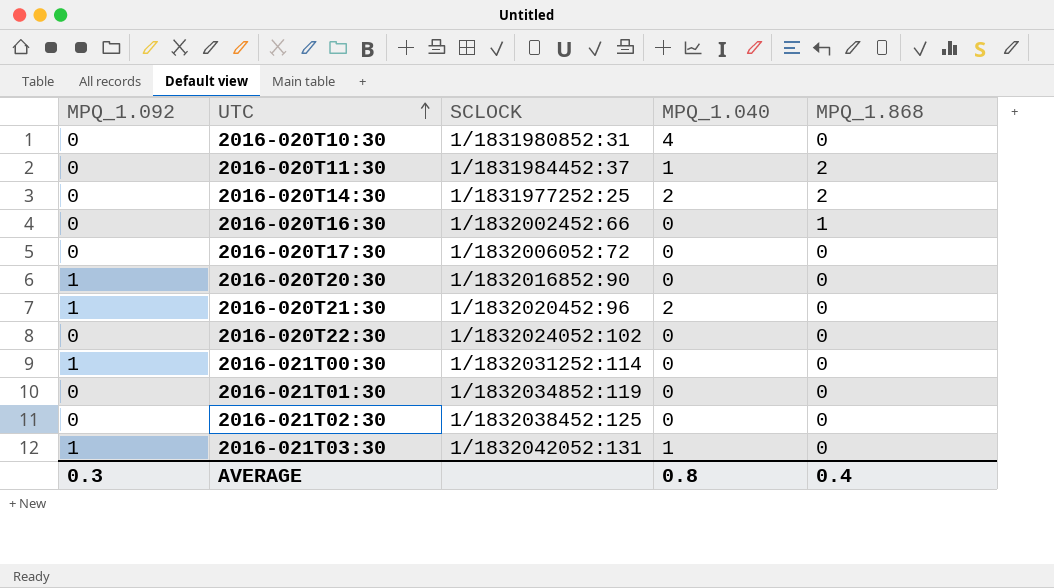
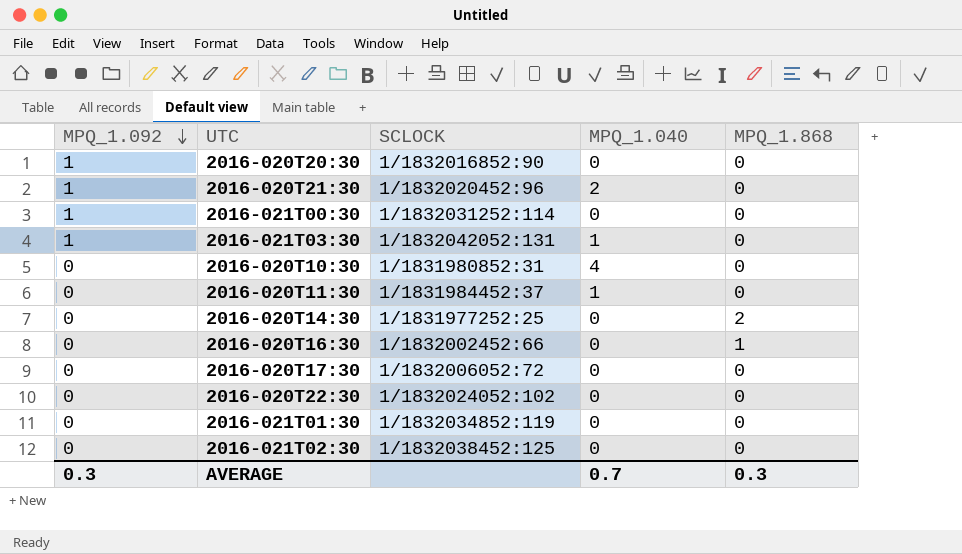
row order: UTC ascending -> MPQ_1.092 descending
2016-020T11:30 | MPQ_1.868: 2 -> 0
2016-020T14:30 | MPQ_1.040: 2 -> 0
AVERAGE | MPQ_1.040: 0.8 -> 0.7
AVERAGE | MPQ_1.868: 0.4 -> 0.3

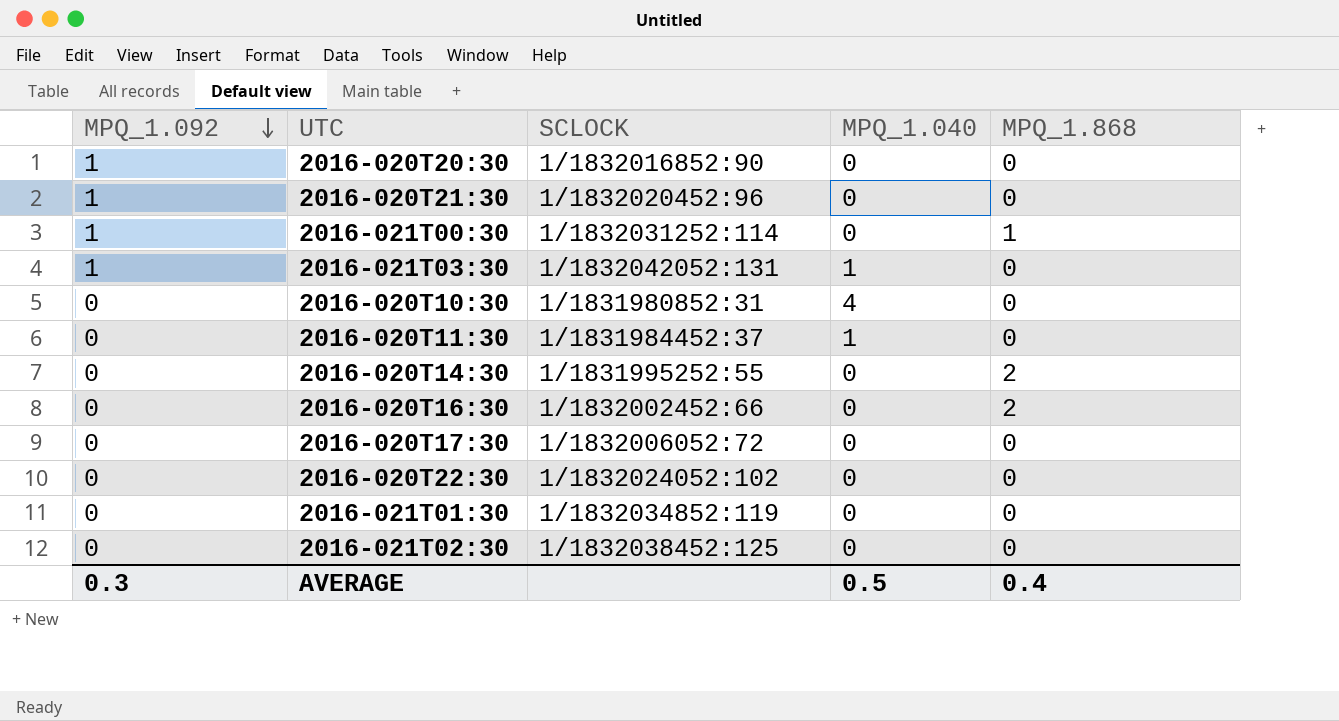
2016-020T21:30 | MPQ_1.040: 2 -> 0
2016-021T00:30 | MPQ_1.868: 0 -> 1
2016-020T14:30 | SCLOCK: 1/1831977252:25 -> 1/1831995252:55
2016-020T16:30 | MPQ_1.868: 1 -> 2
AVERAGE | MPQ_1.040: 0.7 -> 0.5
AVERAGE | MPQ_1.868: 0.3 -> 0.4

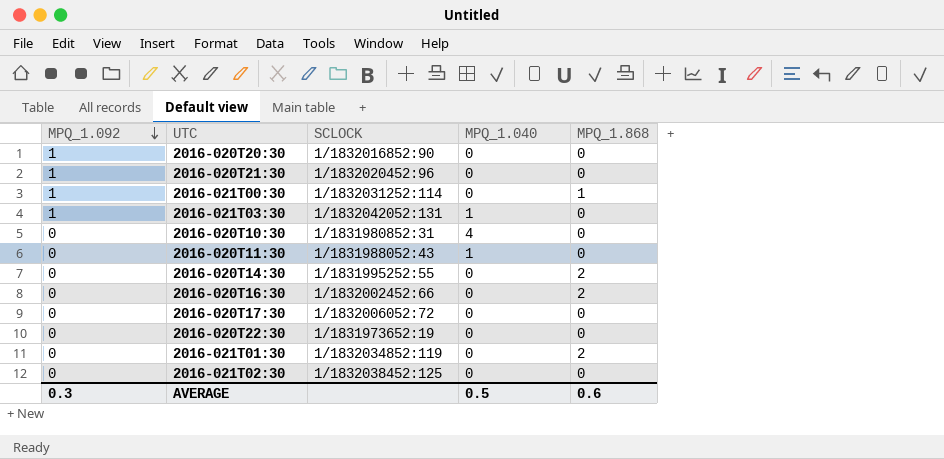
2016-020T11:30 | SCLOCK: 1/1831984452:37 -> 1/1831988052:43
2016-020T22:30 | SCLOCK: 1/1832024052:102 -> 1/1831973652:19
2016-021T01:30 | MPQ_1.868: 0 -> 2
AVERAGE | MPQ_1.868: 0.4 -> 0.6

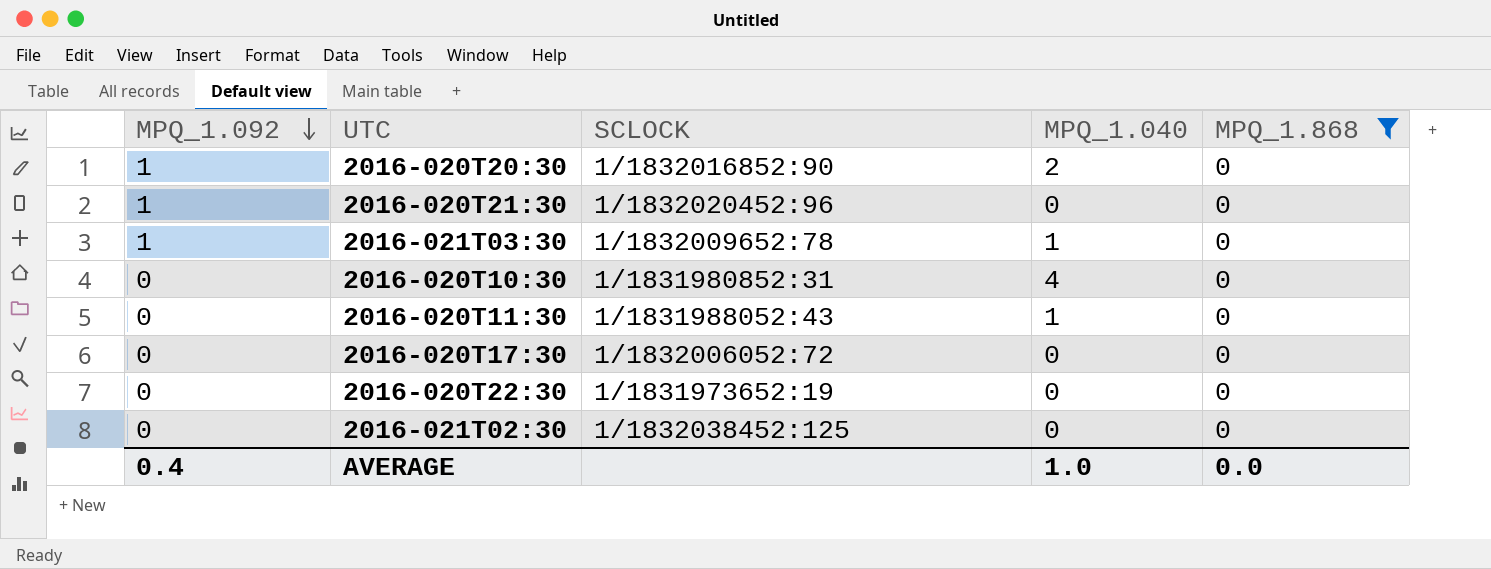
filter: none -> MPQ_1.868 = 0
2016-020T20:30 | MPQ_1.040: 0 -> 2
2016-021T03:30 | SCLOCK: 1/1832042052:131 -> 1/1832009652:78
AVERAGE | MPQ_1.092: 0.3 -> 0.4
AVERAGE | MPQ_1.040: 0.5 -> 1.0
AVERAGE | MPQ_1.868: 0.6 -> 0.0

